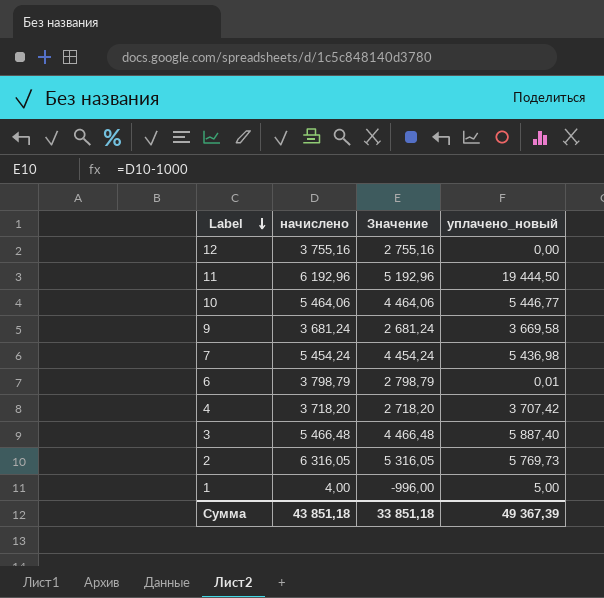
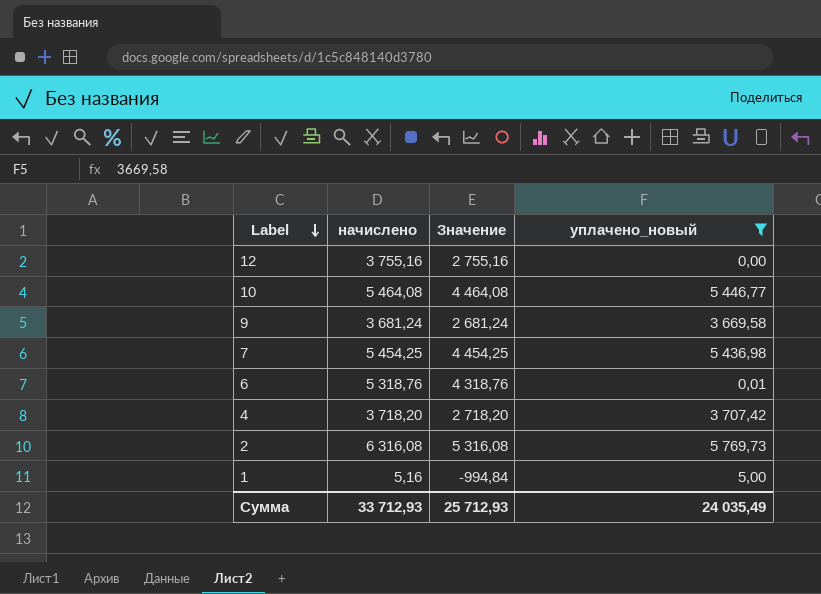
filter: none -> уплачено_новый <= 5 769,73
10 | начислено: 5 464,06 -> 5 464,08
10 | Значение: 4 464,06 -> 4 464,08
7 | начислено: 5 454,24 -> 5 454,25
7 | Значение: 4 454,24 -> 4 454,25
6 | начислено: 3 798,79 -> 5 318,76
6 | Значение: 2 798,79 -> 4 318,76
2 | начислено: 6 316,05 -> 6 316,08
2 | Значение: 5 316,05 -> 5 316,08
1 | начислено: 4,00 -> 5,16
1 | Значение: -996,00 -> -994,84
Сумма | начислено: 43 851,18 -> 33 712,93
Сумма | Значение: 33 851,18 -> 25 712,93
Сумма | уплачено_новый: 49 367,39 -> 24 035,49

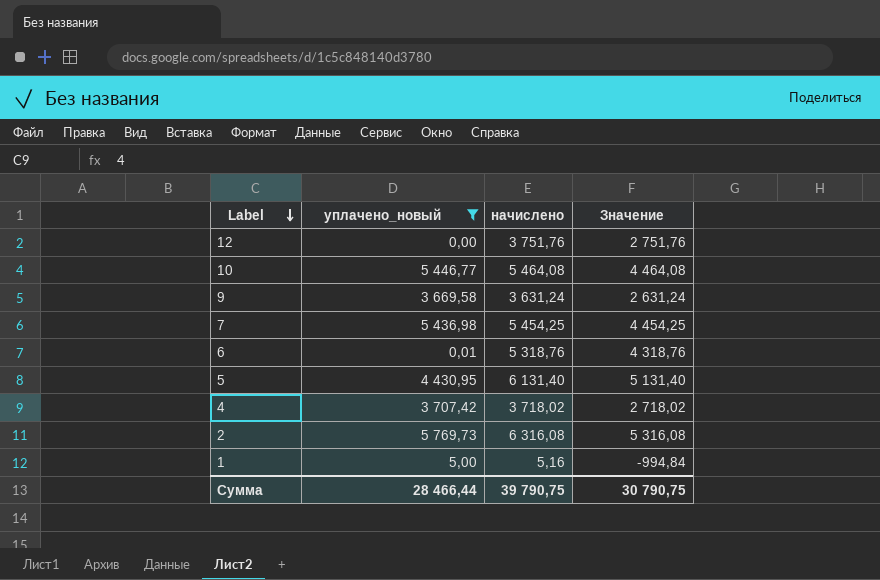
column уплачено_новый | position: 4 -> 2
12 | начислено: 3 755,16 -> 3 751,76
12 | Значение: 2 755,16 -> 2 751,76
9 | начислено: 3 681,24 -> 3 631,24
9 | Значение: 2 681,24 -> 2 631,24
row 5: none -> 4 430,95 | 6 131,40 | 5 131,40
4 | начислено: 3 718,20 -> 3 718,02
4 | Значение: 2 718,20 -> 2 718,02
Сумма | уплачено_новый: 24 035,49 -> 28 466,44
Сумма | начислено: 33 712,93 -> 39 790,75
Сумма | Значение: 25 712,93 -> 30 790,75

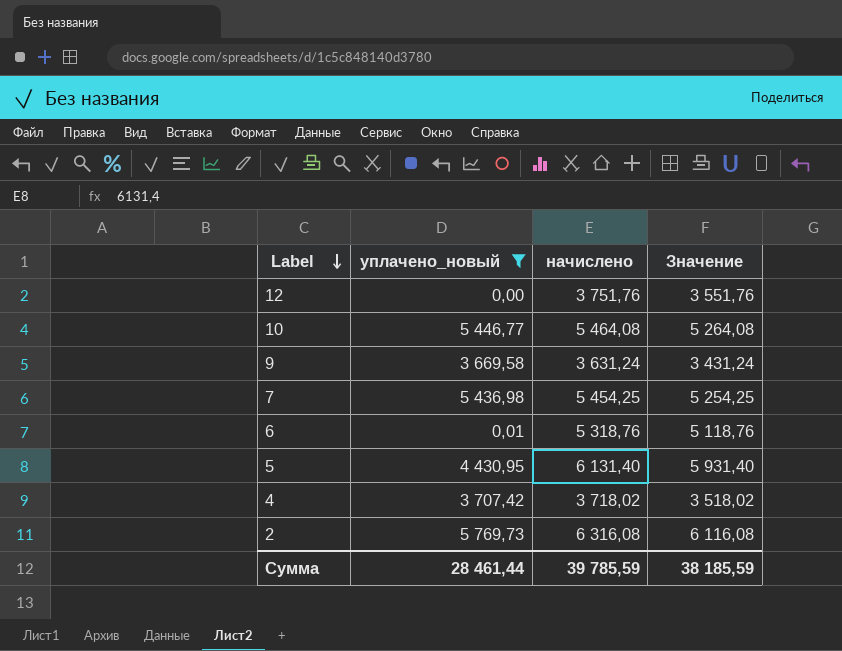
column Значение | formula: [начислено] - 1000 -> [начислено] - 200
row 1: 5,00 | 5,16 | -994,84 -> none
Сумма | уплачено_новый: 28 466,44 -> 28 461,44
Сумма | начислено: 39 790,75 -> 39 785,59
Сумма | Значение: 30 790,75 -> 38 185,59

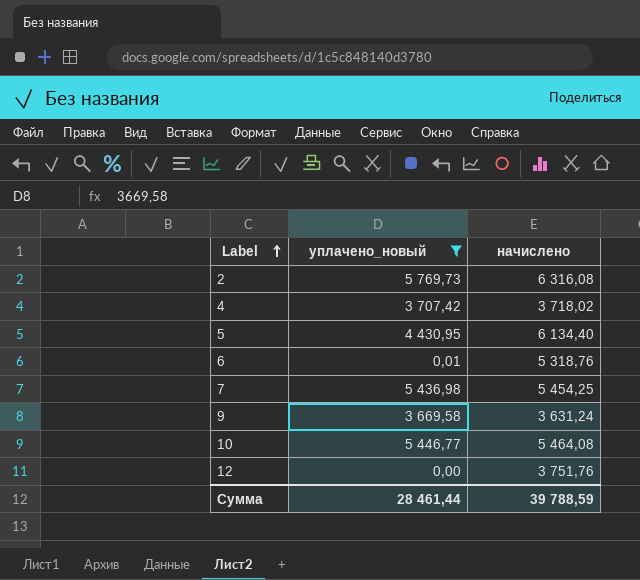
row order: Label descending -> Label ascending
column Значение | formula: [начислено] - 200 -> none
5 | начислено: 6 131,40 -> 6 134,40
Сумма | начислено: 39 785,59 -> 39 788,59

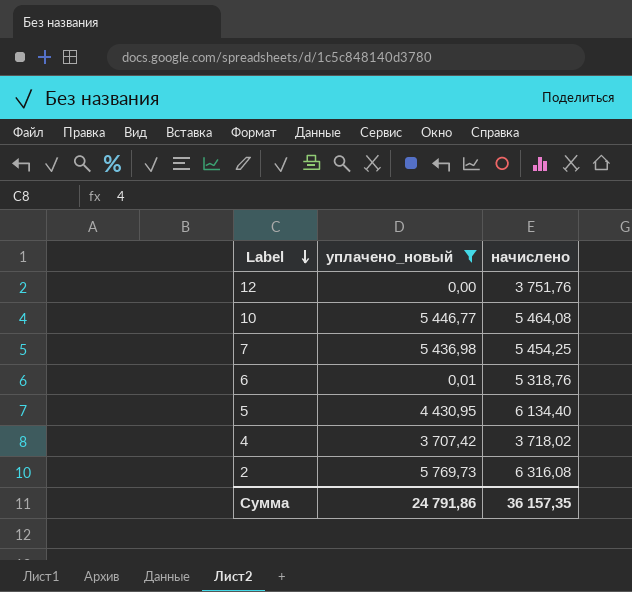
row order: Label ascending -> Label descending
row 9: 3 669,58 | 3 631,24 -> none
Сумма | уплачено_новый: 28 461,44 -> 24 791,86
Сумма | начислено: 39 788,59 -> 36 157,35

